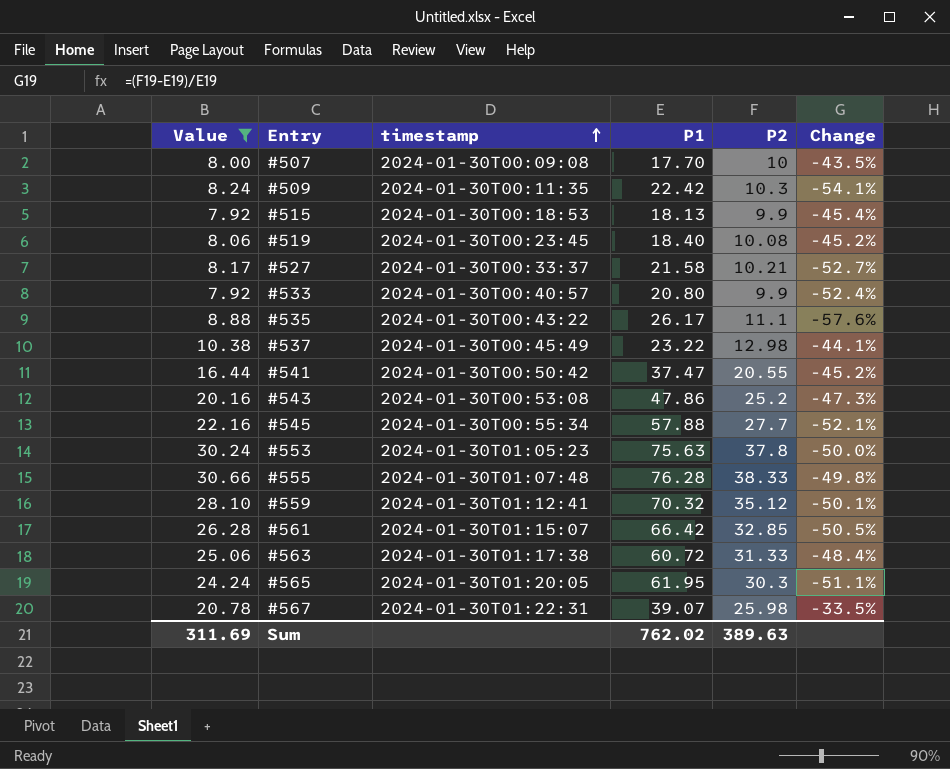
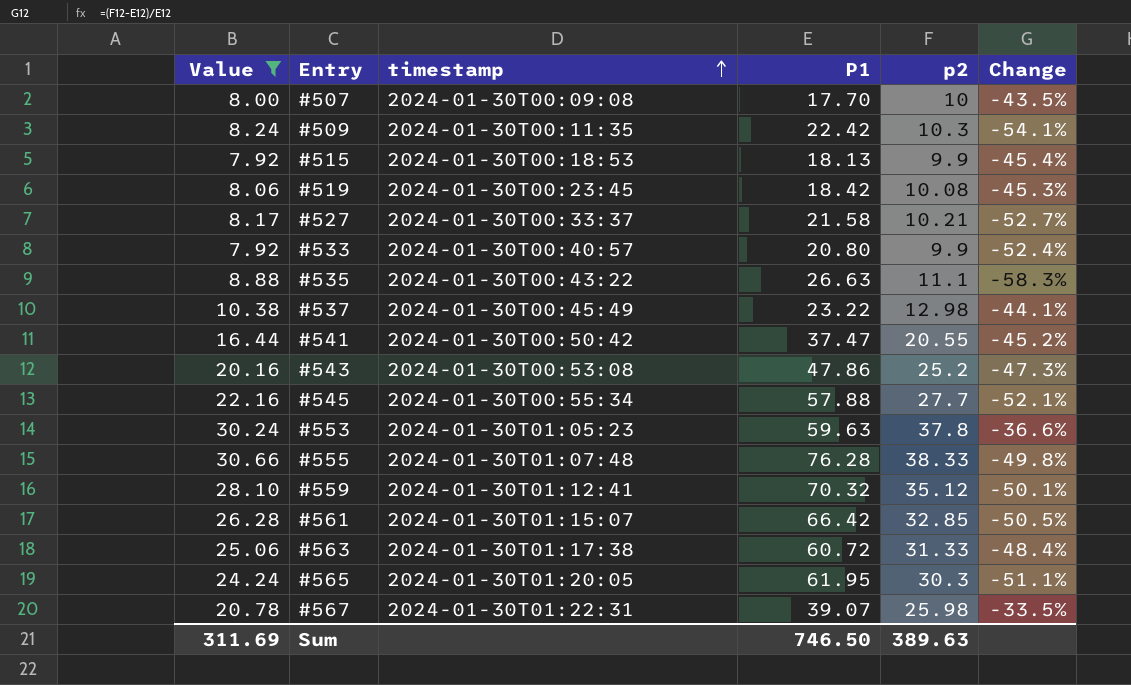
column name: P2 -> p2
#519 | P1: 18.40 -> 18.42
#519 | Change: -45.2% -> -45.3%
#535 | P1: 26.17 -> 26.63
#535 | Change: -57.6% -> -58.3%
#553 | P1: 75.63 -> 59.63
#553 | Change: -50.0% -> -36.6%
Sum | P1: 762.02 -> 746.50

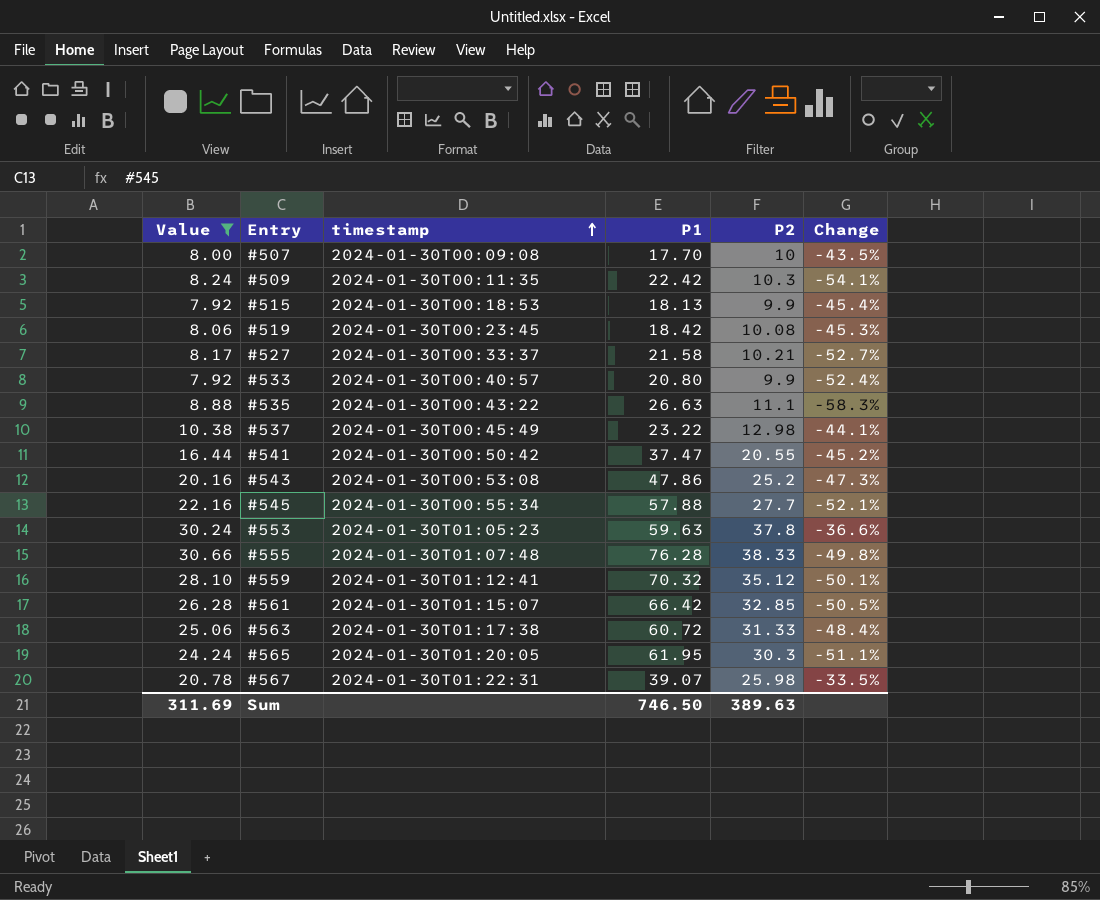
column name: p2 -> P2

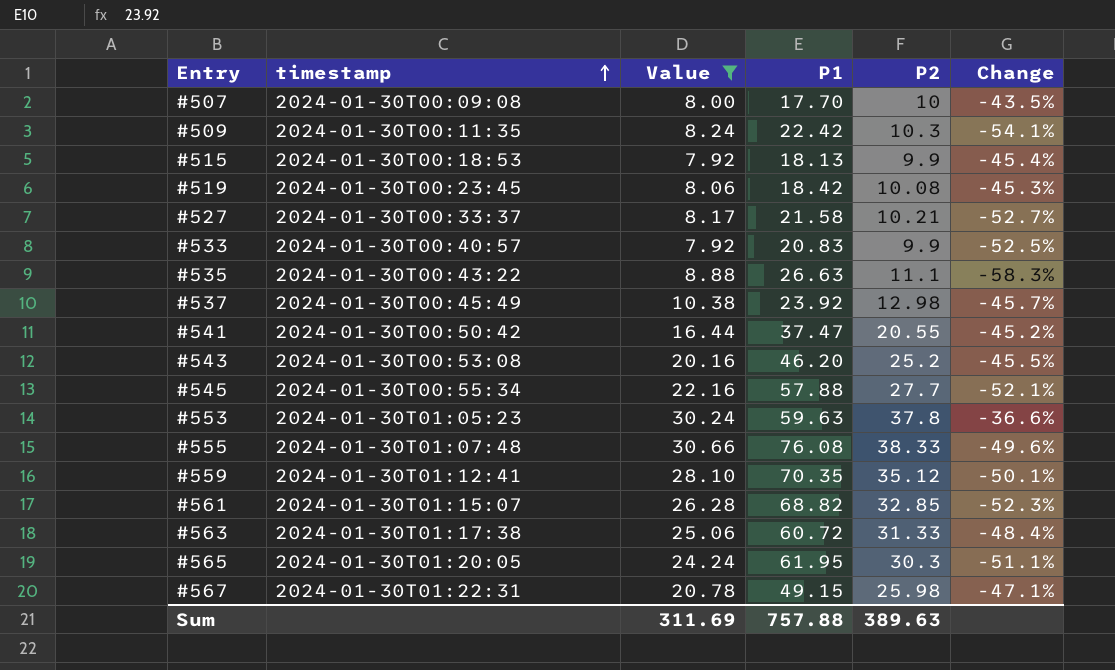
column Value | position: 1 -> 3
#533 | P1: 20.80 -> 20.83
#533 | Change: -52.4% -> -52.5%
#537 | P1: 23.22 -> 23.92
#537 | Change: -44.1% -> -45.7%
#543 | P1: 47.86 -> 46.20
#543 | Change: -47.3% -> -45.5%
#555 | P1: 76.28 -> 76.08
#555 | Change: -49.8% -> -49.6%
#559 | P1: 70.32 -> 70.35
#561 | P1: 66.42 -> 68.82
#561 | Change: -50.5% -> -52.3%
#567 | P1: 39.07 -> 49.15
#567 | Change: -33.5% -> -47.1%
Sum | P1: 746.50 -> 757.88

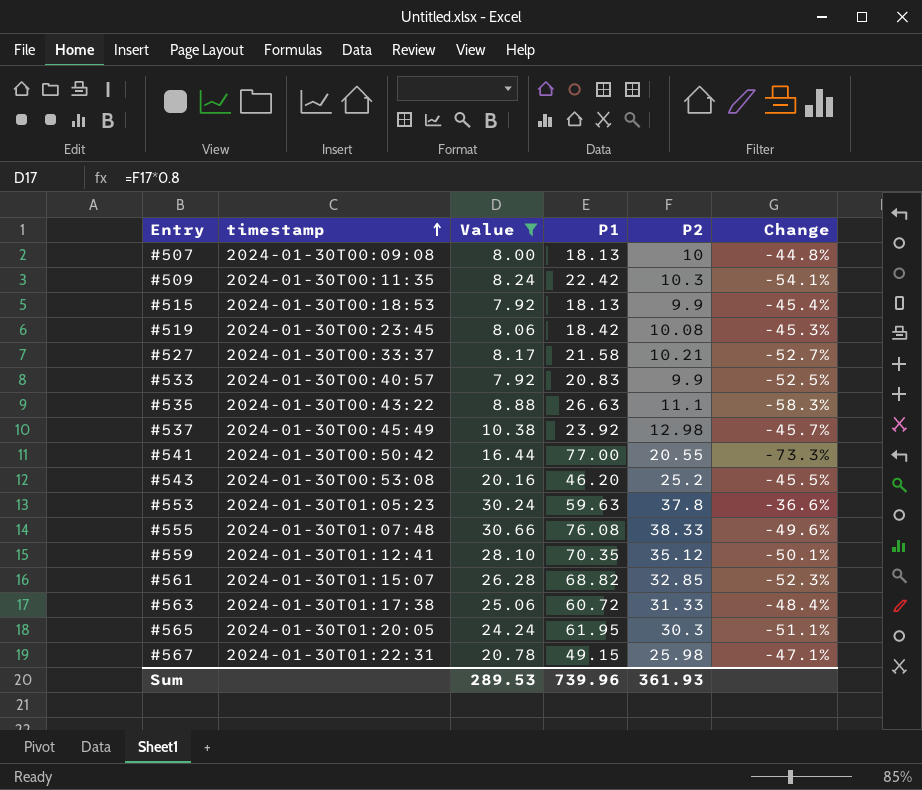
row #545: 2024-01-30T00:55:34 | 22.16 | 57.88 | 27.7 | -52.1% -> none
#507 | P1: 17.70 -> 18.13
#507 | Change: -43.5% -> -44.8%
#541 | P1: 37.47 -> 77.00
#541 | Change: -45.2% -> -73.3%
Sum | Value: 311.69 -> 289.53
Sum | P1: 757.88 -> 739.96
Sum | P2: 389.63 -> 361.93

